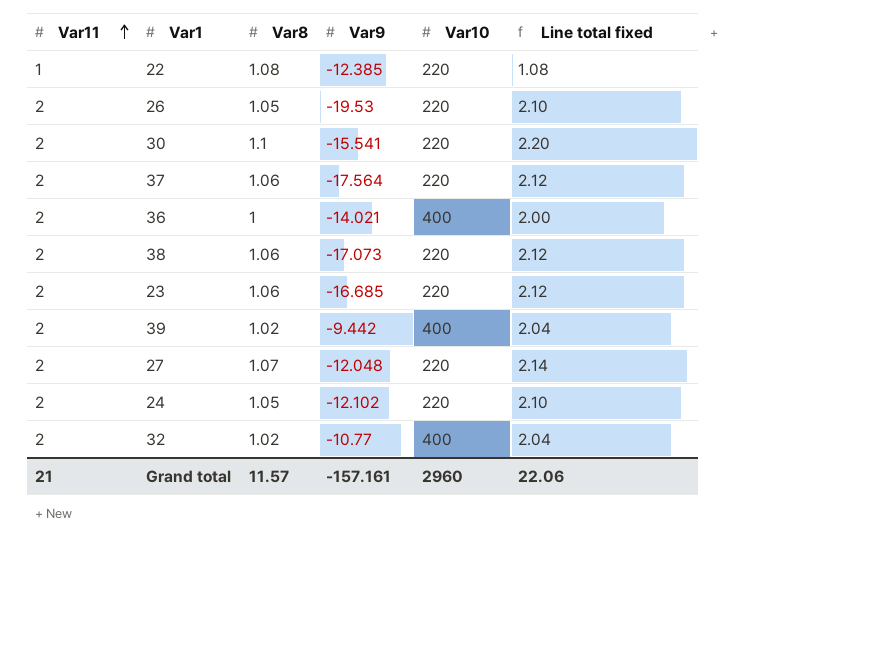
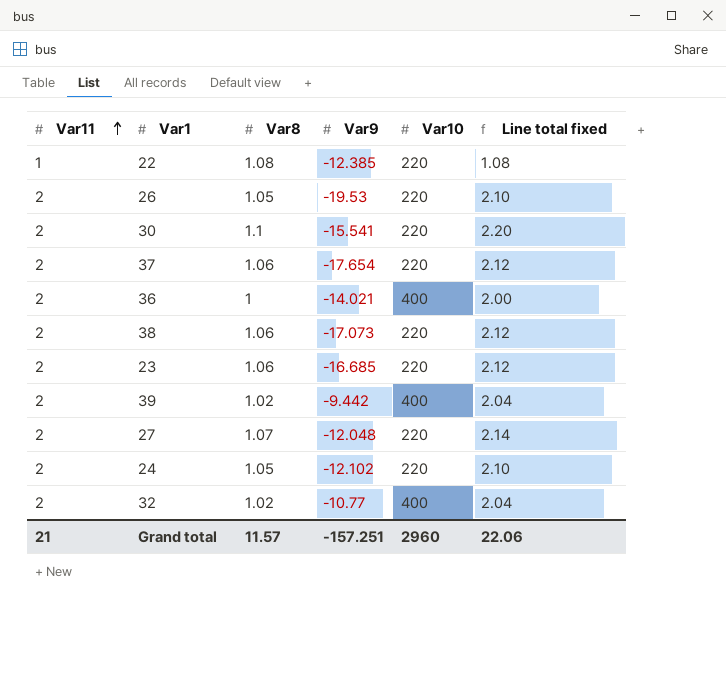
37 | Var9: -17.564 -> -17.654
Grand total | Var9: -157.161 -> -157.251

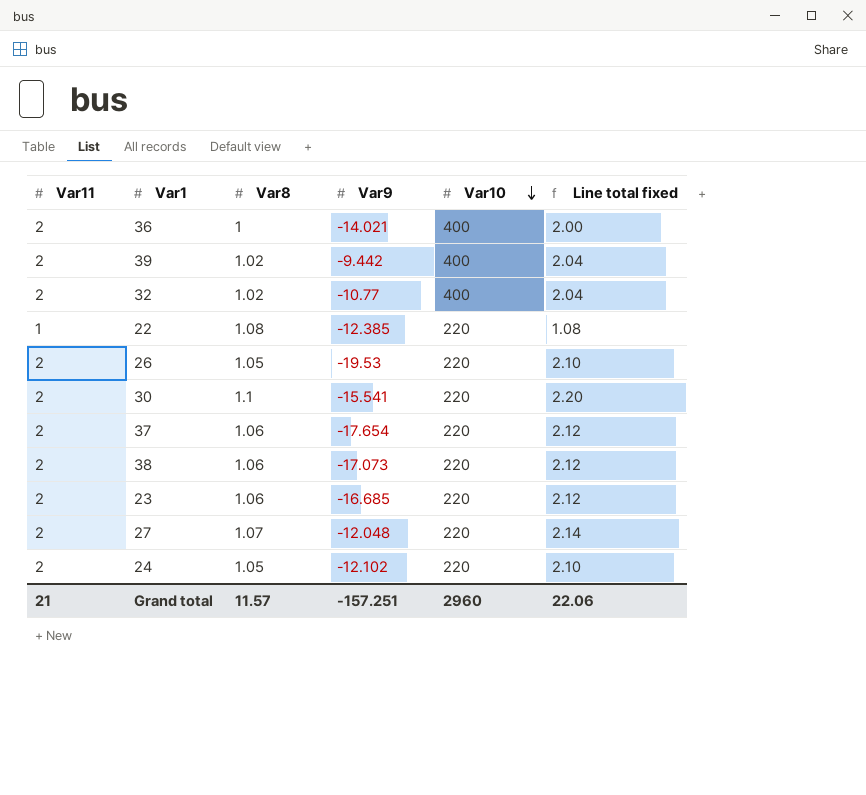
row order: Var11 ascending -> Var10 descending

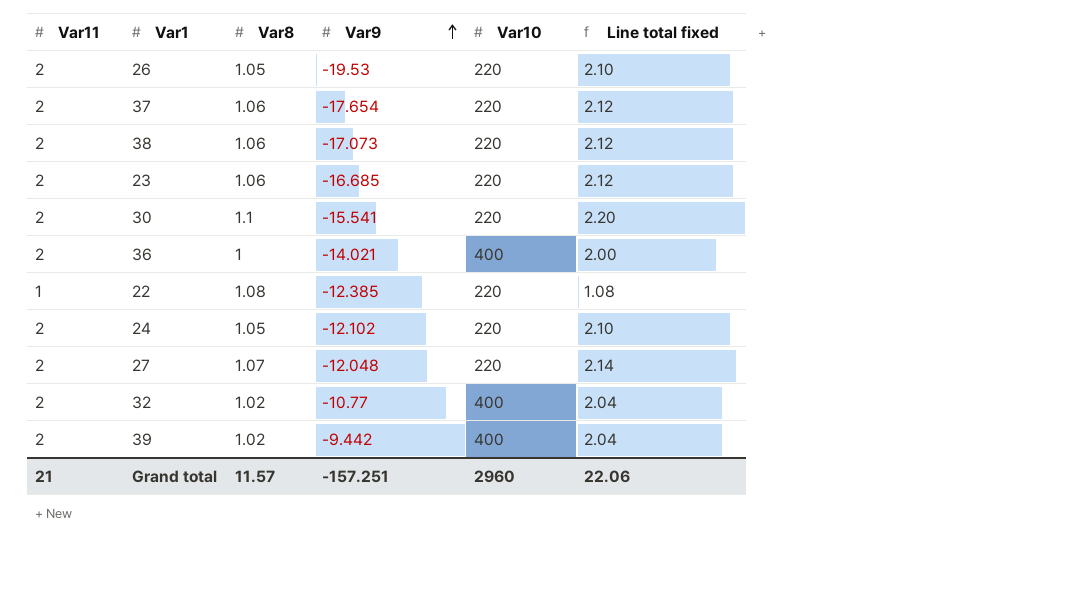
row order: Var10 descending -> Var9 ascending

